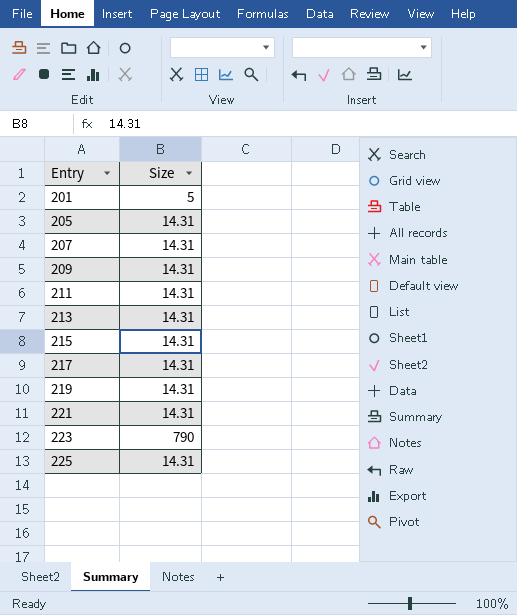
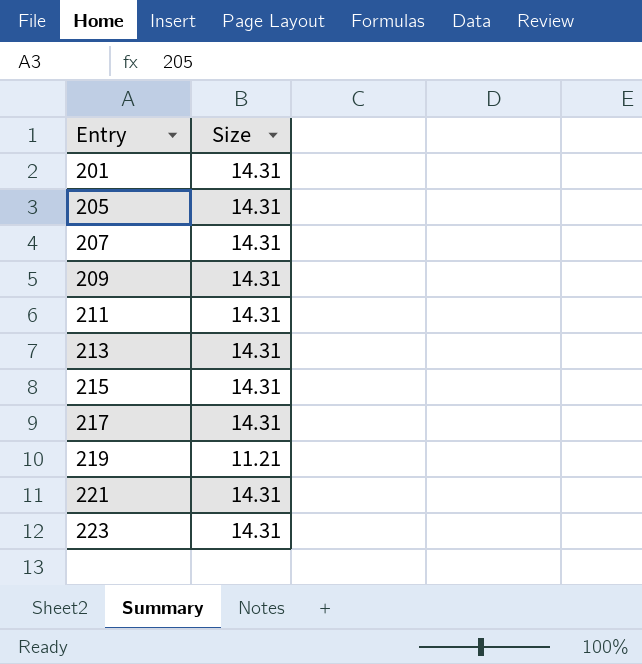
row 225: 14.31 -> none
201 | Size: 5 -> 14.31
219 | Size: 14.31 -> 11.21
223 | Size: 790 -> 14.31

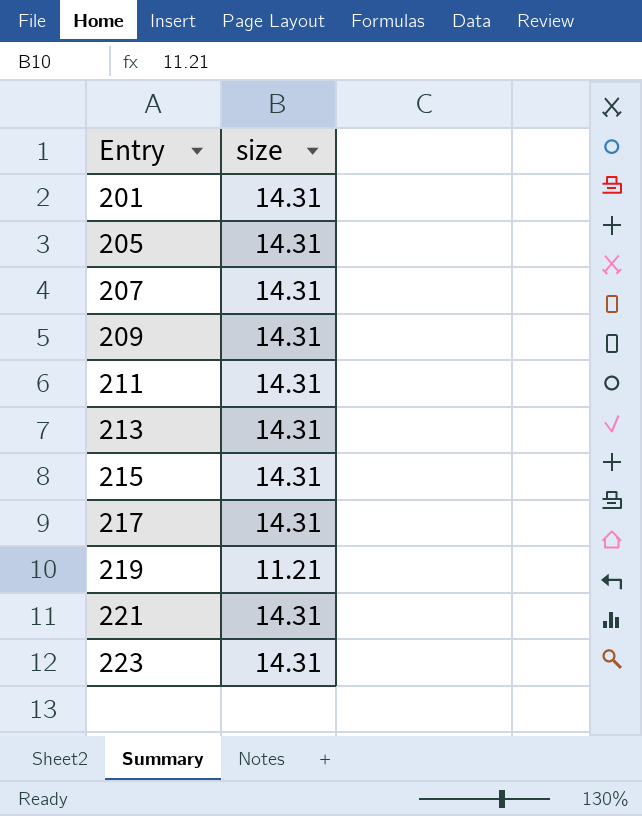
column name: Size -> size

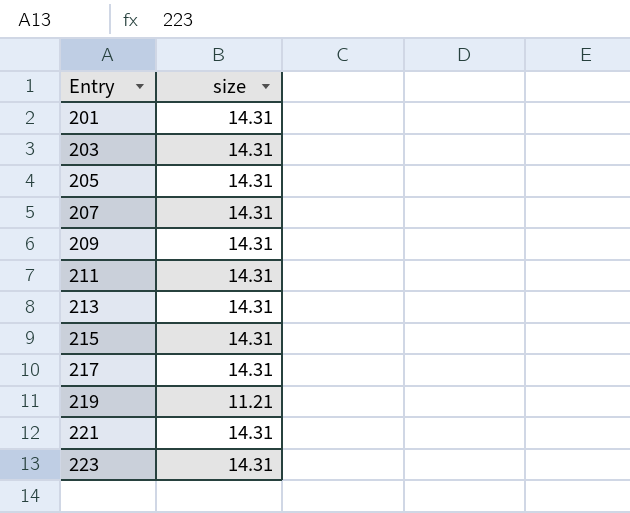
row 203: none -> 14.31

